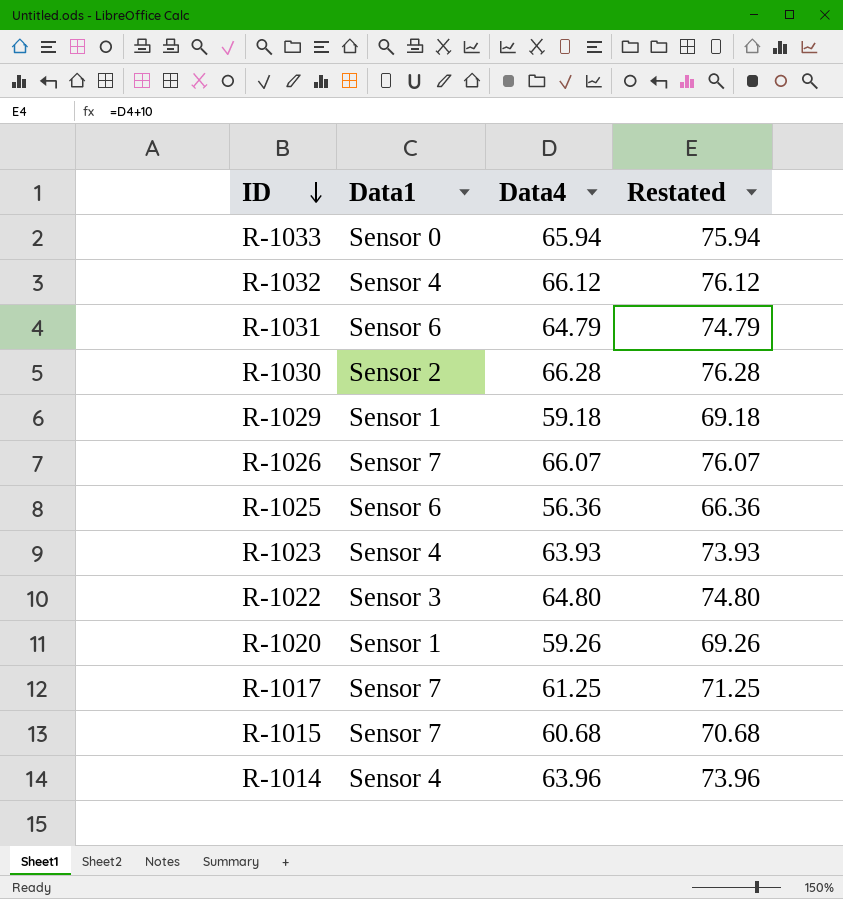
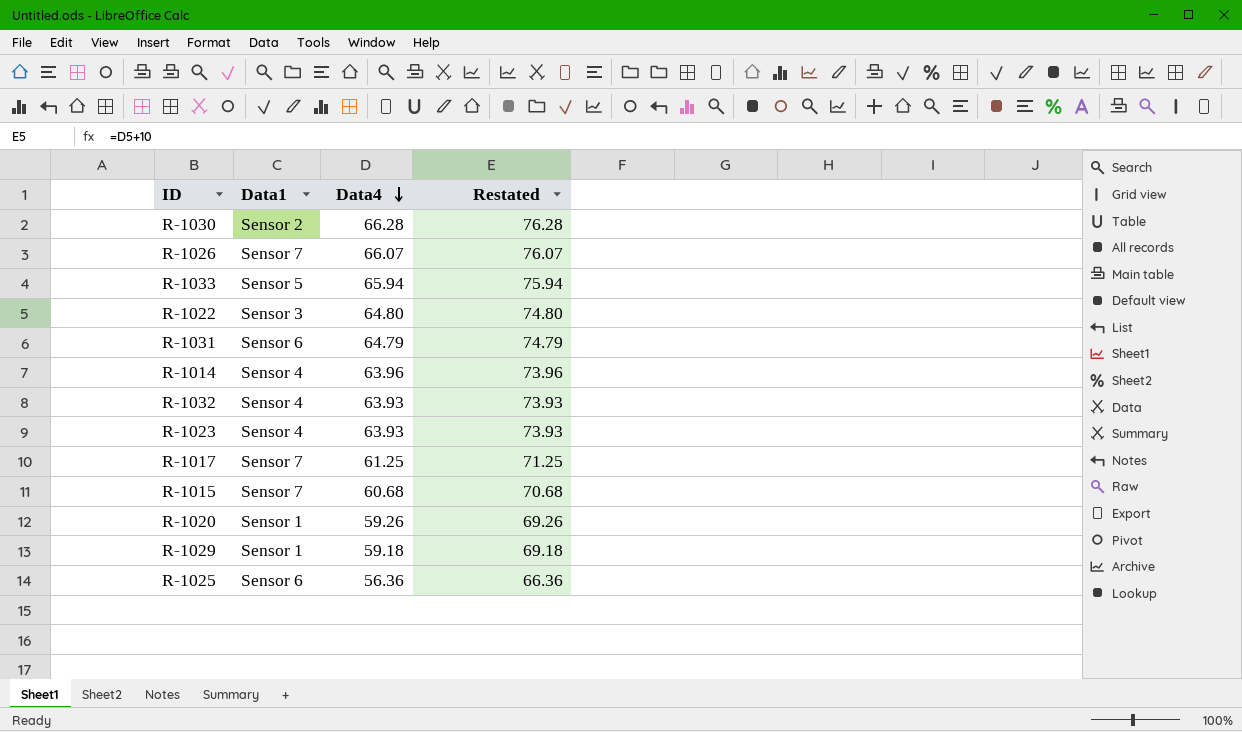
row order: ID descending -> Data4 descending
R-1033 | Data1: Sensor 0 -> Sensor 5
R-1032 | Data4: 66.12 -> 63.93
R-1032 | Restated: 76.12 -> 73.93

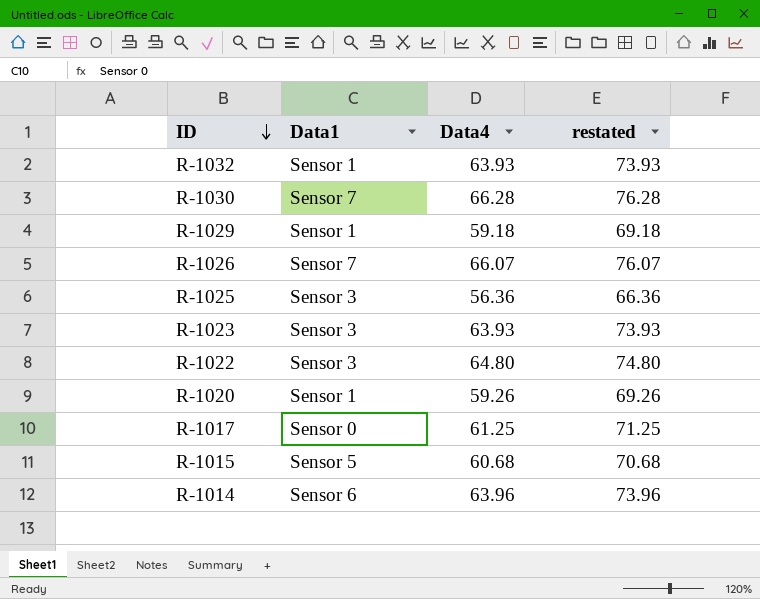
row order: Data4 descending -> ID descending
column name: Restated -> restated
row R-1033: Sensor 5 | 65.94 | 75.94 -> none
row R-1031: Sensor 6 | 64.79 | 74.79 -> none
R-1032 | Data1: Sensor 4 -> Sensor 1
R-1030 | Data1: Sensor 2 -> Sensor 7
R-1025 | Data1: Sensor 6 -> Sensor 3
R-1023 | Data1: Sensor 4 -> Sensor 3
R-1017 | Data1: Sensor 7 -> Sensor 0
R-1015 | Data1: Sensor 7 -> Sensor 5
R-1014 | Data1: Sensor 4 -> Sensor 6

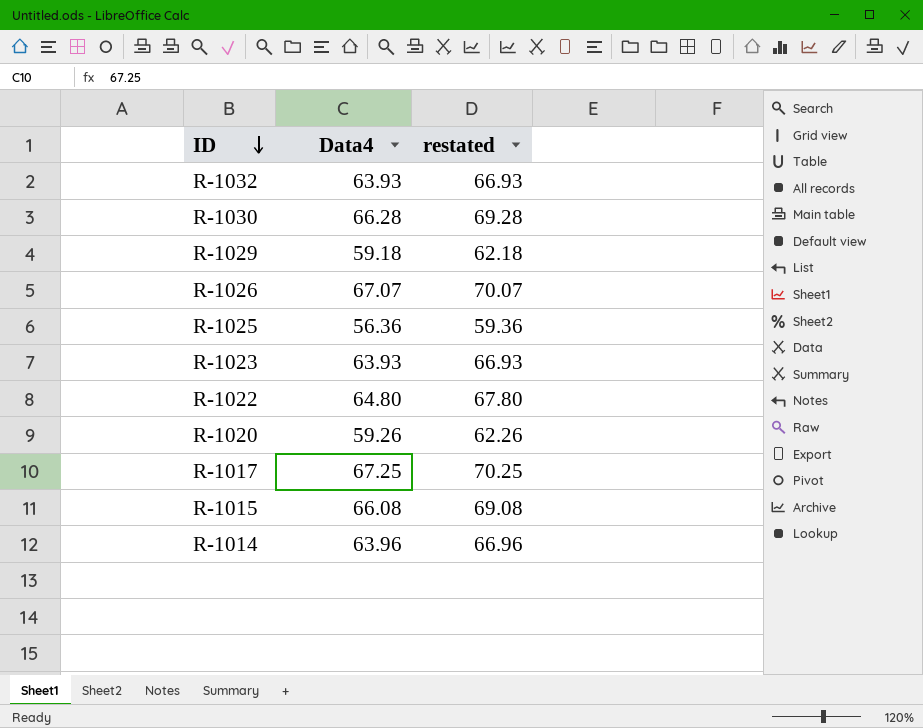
column Data1 | position: 2 -> none
column restated | formula: [Data4] + 10 -> [Data4] + 3
R-1026 | Data4: 66.07 -> 67.07
R-1017 | Data4: 61.25 -> 67.25
R-1015 | Data4: 60.68 -> 66.08

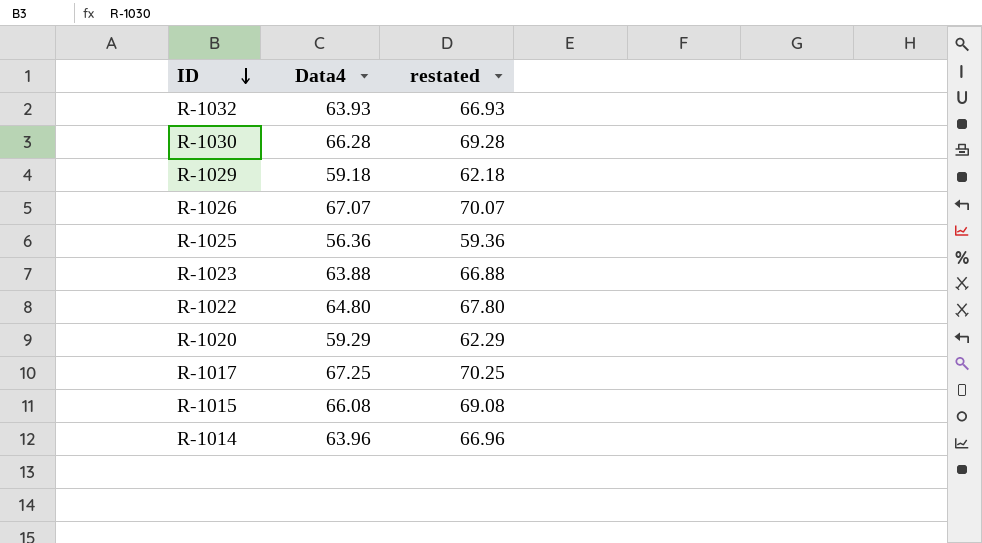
R-1023 | Data4: 63.93 -> 63.88
R-1023 | restated: 66.93 -> 66.88
R-1020 | Data4: 59.26 -> 59.29
R-1020 | restated: 62.26 -> 62.29

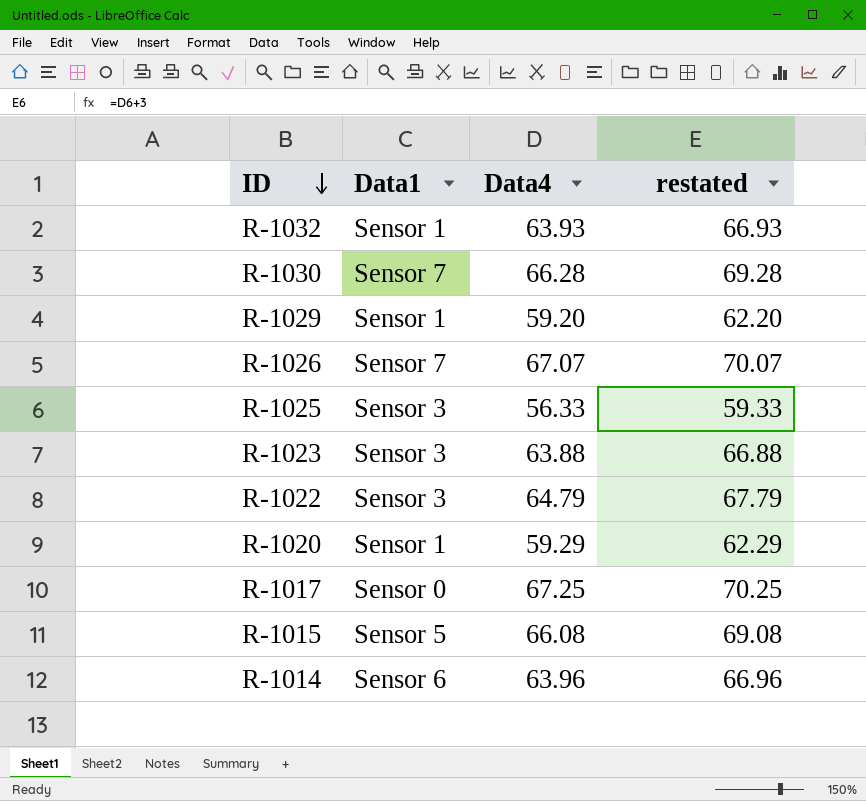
column Data1 | position: none -> 2
R-1029 | Data4: 59.18 -> 59.20
R-1029 | restated: 62.18 -> 62.20
R-1025 | Data4: 56.36 -> 56.33
R-1025 | restated: 59.36 -> 59.33
R-1022 | Data4: 64.80 -> 64.79
R-1022 | restated: 67.80 -> 67.79

